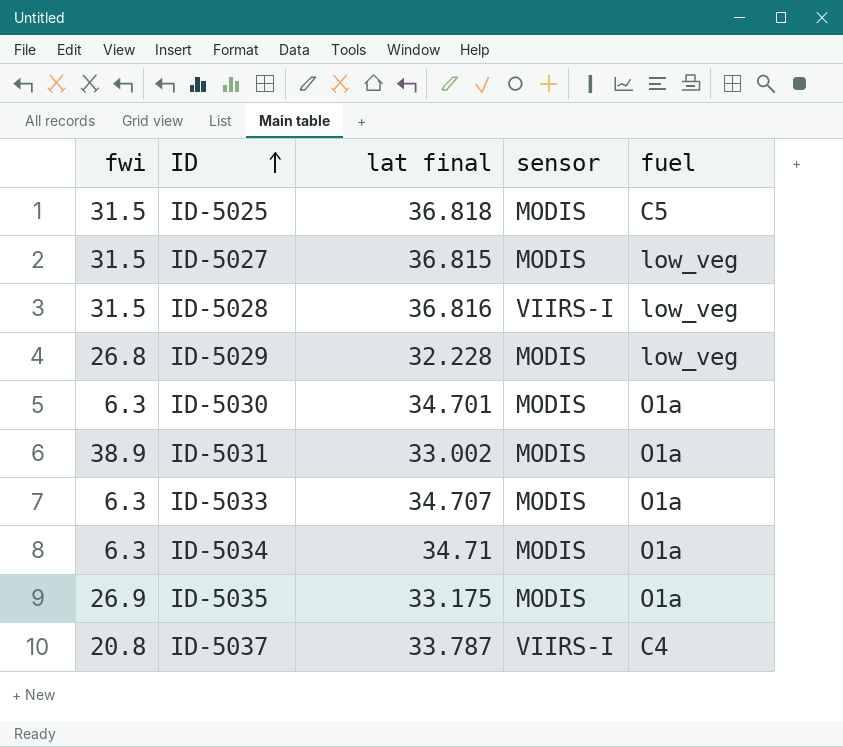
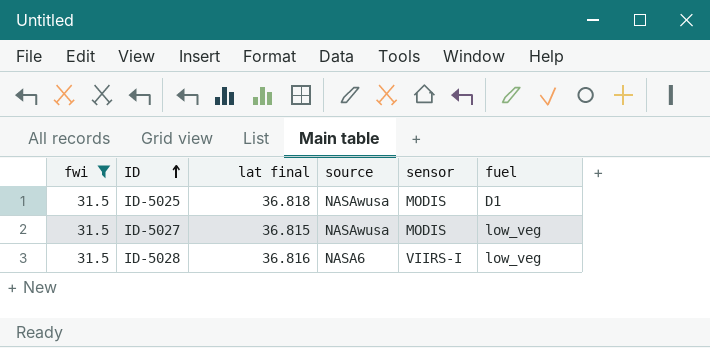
filter: none -> fwi = 31.5
column source | position: none -> 4
ID-5025 | fuel: C5 -> D1

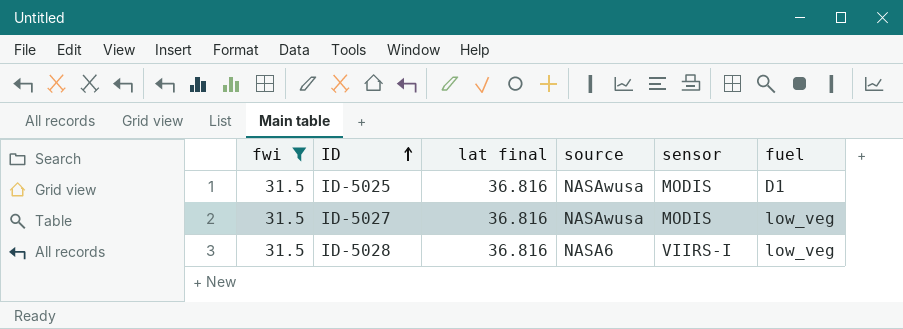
ID-5025 | lat final: 36.818 -> 36.816
ID-5027 | lat final: 36.815 -> 36.816

